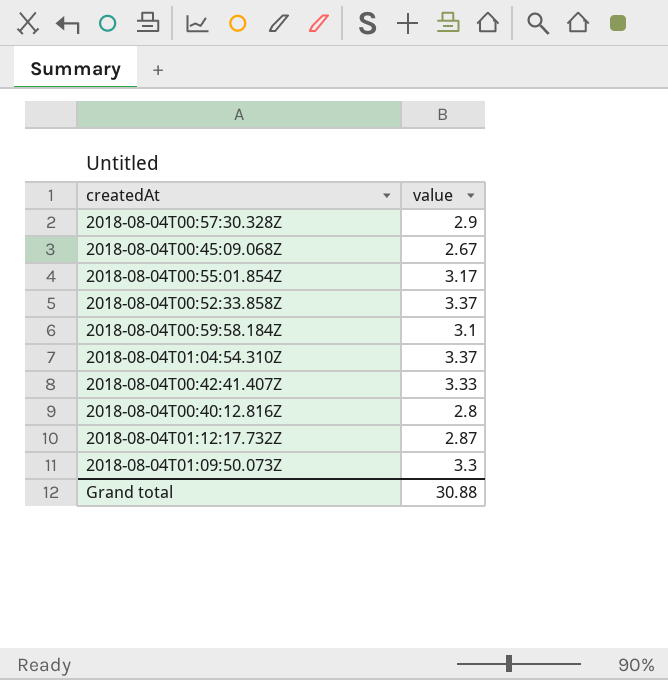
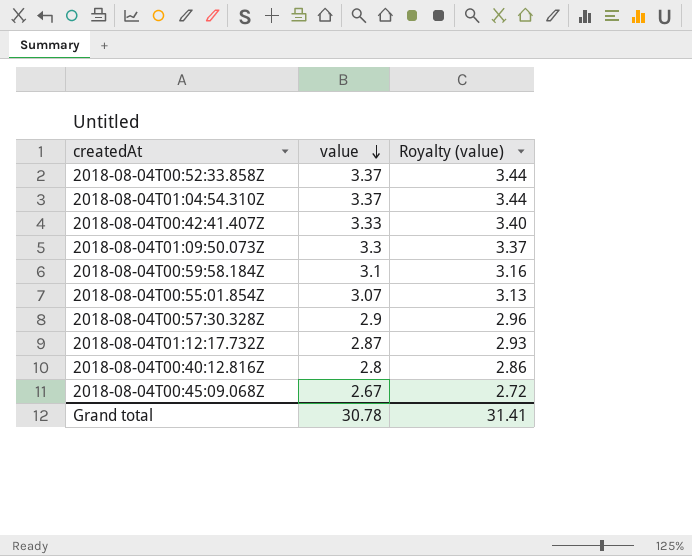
row order: none -> value descending
column Royalty (value) | formula: none -> [value] * 1.02
2018-08-04T00:55:01.854Z | value: 3.17 -> 3.07
Grand total | value: 30.88 -> 30.78

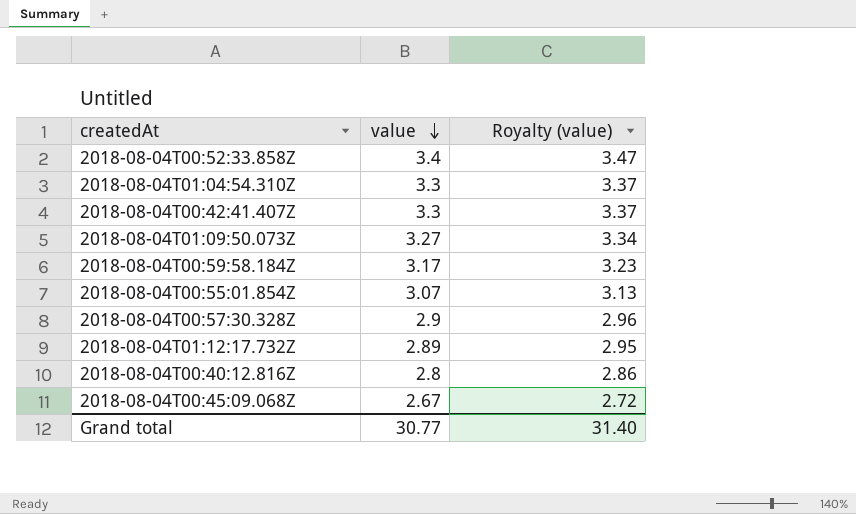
2018-08-04T00:52:33.858Z | value: 3.37 -> 3.4
2018-08-04T00:52:33.858Z | Royalty (value): 3.44 -> 3.47
2018-08-04T01:04:54.310Z | value: 3.37 -> 3.3
2018-08-04T01:04:54.310Z | Royalty (value): 3.44 -> 3.37
2018-08-04T00:42:41.407Z | value: 3.33 -> 3.3
2018-08-04T00:42:41.407Z | Royalty (value): 3.40 -> 3.37
2018-08-04T01:09:50.073Z | value: 3.3 -> 3.27
2018-08-04T01:09:50.073Z | Royalty (value): 3.37 -> 3.34
2018-08-04T00:59:58.184Z | value: 3.1 -> 3.17
2018-08-04T00:59:58.184Z | Royalty (value): 3.16 -> 3.23
2018-08-04T01:12:17.732Z | value: 2.87 -> 2.89
2018-08-04T01:12:17.732Z | Royalty (value): 2.93 -> 2.95
Grand total | value: 30.78 -> 30.77
Grand total | Royalty (value): 31.41 -> 31.40

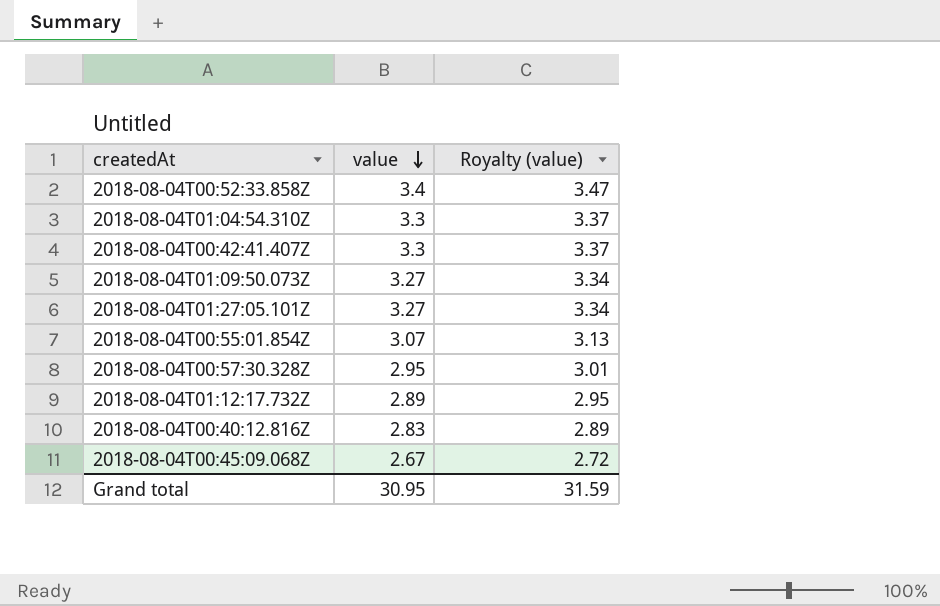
row 2018-08-04T00:59:58.184Z: 3.17 | 3.23 -> none
row 2018-08-04T01:27:05.101Z: none -> 3.27 | 3.34
2018-08-04T00:57:30.328Z | value: 2.9 -> 2.95
2018-08-04T00:57:30.328Z | Royalty (value): 2.96 -> 3.01
2018-08-04T00:40:12.816Z | value: 2.8 -> 2.83
2018-08-04T00:40:12.816Z | Royalty (value): 2.86 -> 2.89
Grand total | value: 30.77 -> 30.95
Grand total | Royalty (value): 31.40 -> 31.59

